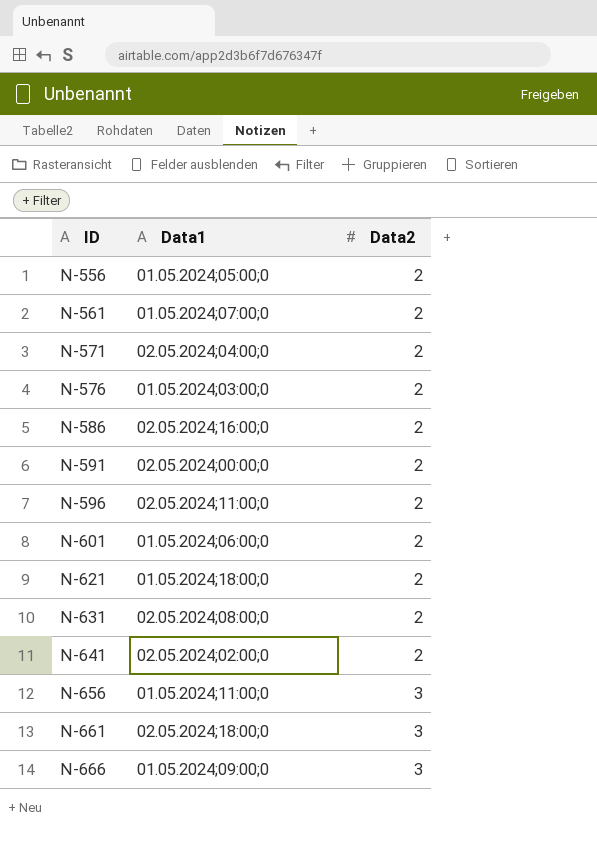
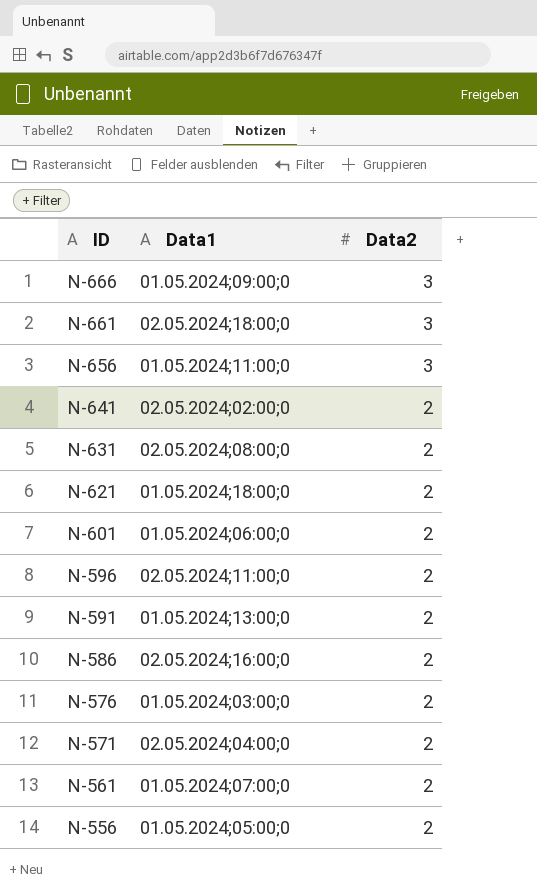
row order: ID ascending -> ID descending
N-591 | Data1: 02.05.2024;00:00;0 -> 01.05.2024;13:00;0

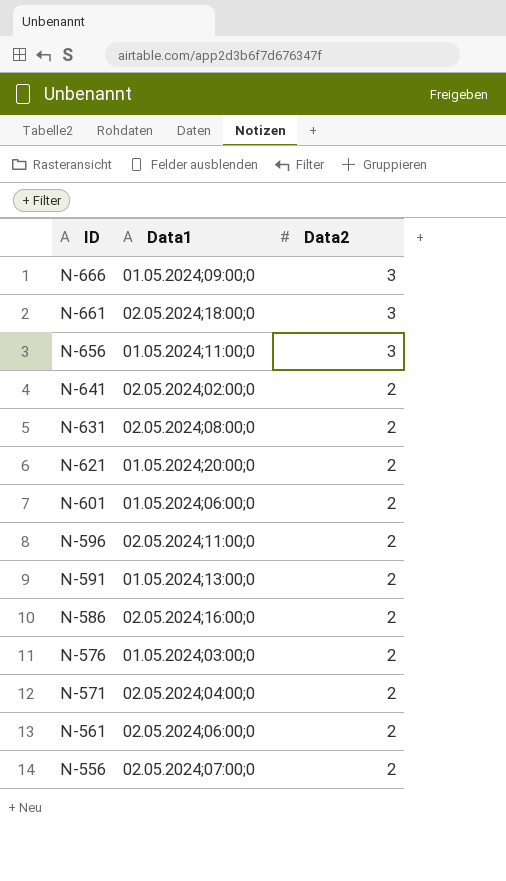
N-621 | Data1: 01.05.2024;18:00;0 -> 01.05.2024;20:00;0
N-561 | Data1: 01.05.2024;07:00;0 -> 02.05.2024;06:00;0
N-556 | Data1: 01.05.2024;05:00;0 -> 02.05.2024;07:00;0

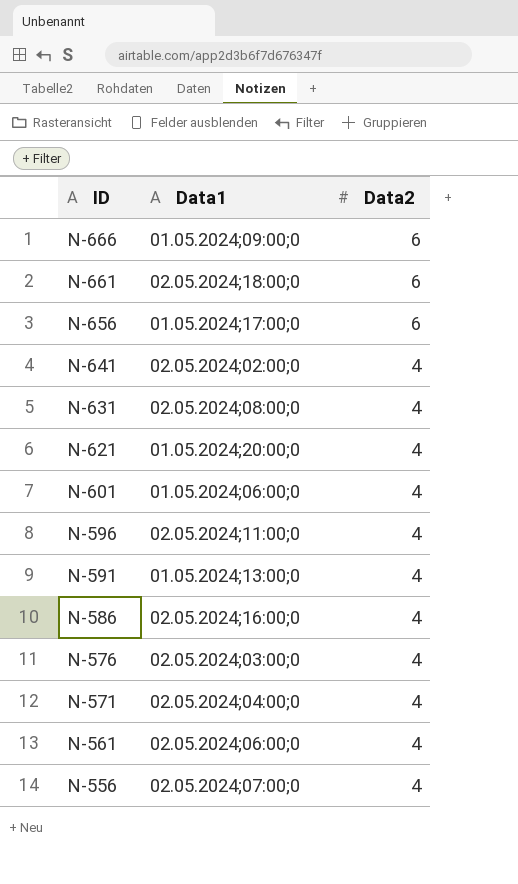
N-666 | Data2: 3 -> 6
N-661 | Data2: 3 -> 6
N-656 | Data1: 01.05.2024;11:00;0 -> 01.05.2024;17:00;0
N-656 | Data2: 3 -> 6
N-641 | Data2: 2 -> 4
N-631 | Data2: 2 -> 4
N-621 | Data2: 2 -> 4
N-601 | Data2: 2 -> 4
N-596 | Data2: 2 -> 4
N-591 | Data2: 2 -> 4
N-586 | Data2: 2 -> 4
N-576 | Data1: 01.05.2024;03:00;0 -> 02.05.2024;03:00;0
N-576 | Data2: 2 -> 4
N-571 | Data2: 2 -> 4
N-561 | Data2: 2 -> 4
N-556 | Data2: 2 -> 4

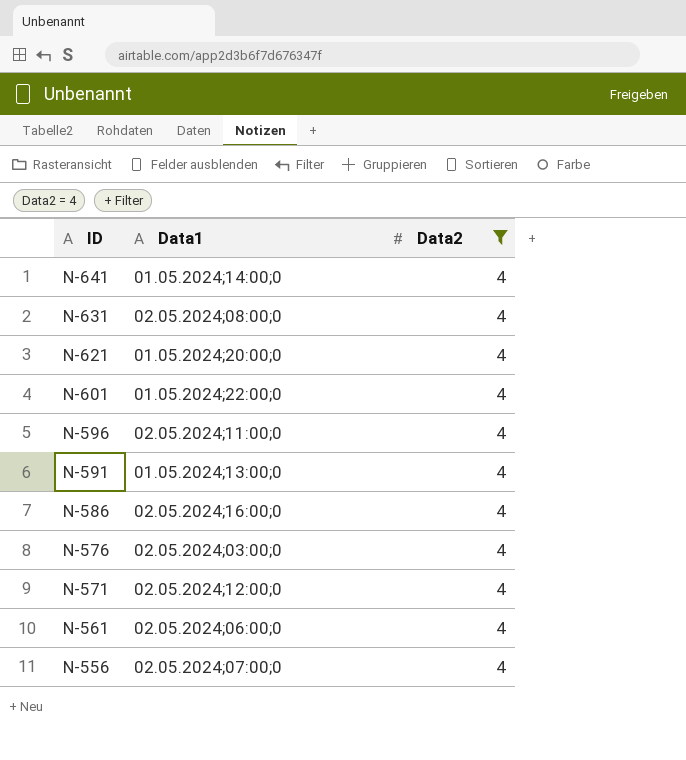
filter: none -> Data2 = 4
N-641 | Data1: 02.05.2024;02:00;0 -> 01.05.2024;14:00;0
N-601 | Data1: 01.05.2024;06:00;0 -> 01.05.2024;22:00;0
N-571 | Data1: 02.05.2024;04:00;0 -> 02.05.2024;12:00;0

